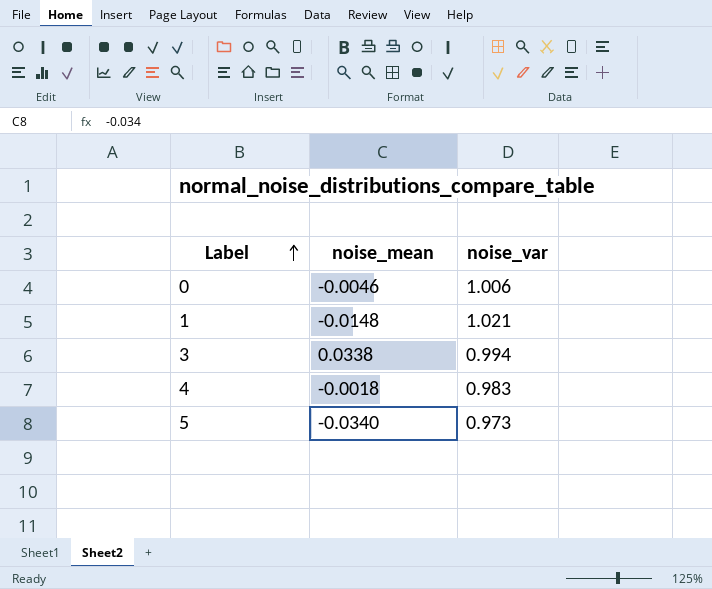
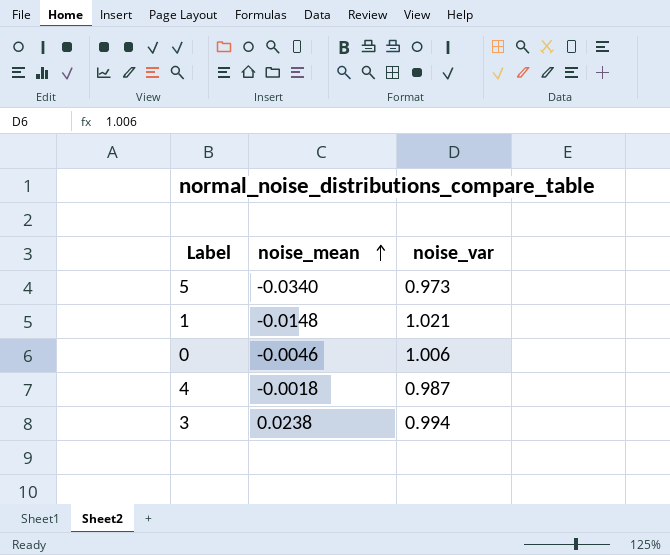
row order: Label ascending -> noise_mean ascending
4 | noise_var: 0.983 -> 0.987
3 | noise_mean: 0.0338 -> 0.0238

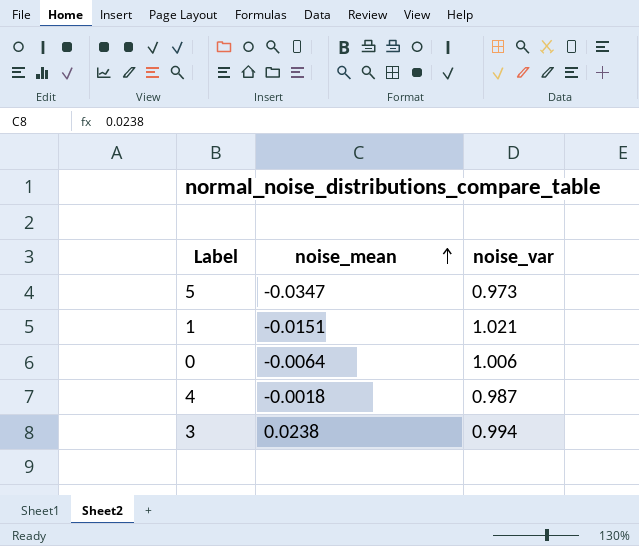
5 | noise_mean: -0.0340 -> -0.0347
1 | noise_mean: -0.0148 -> -0.0151
0 | noise_mean: -0.0046 -> -0.0064

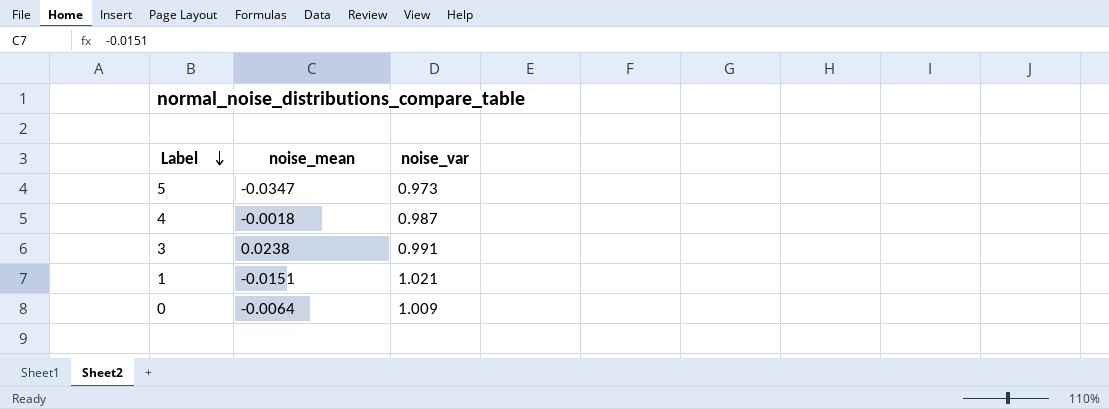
row order: noise_mean ascending -> Label descending
3 | noise_var: 0.994 -> 0.991
0 | noise_var: 1.006 -> 1.009

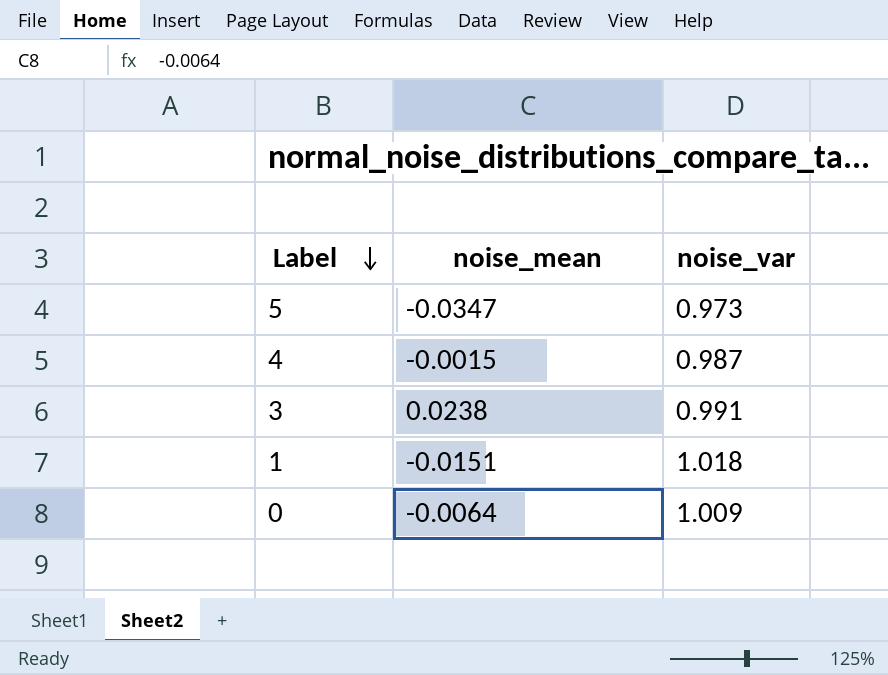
4 | noise_mean: -0.0018 -> -0.0015
1 | noise_var: 1.021 -> 1.018

